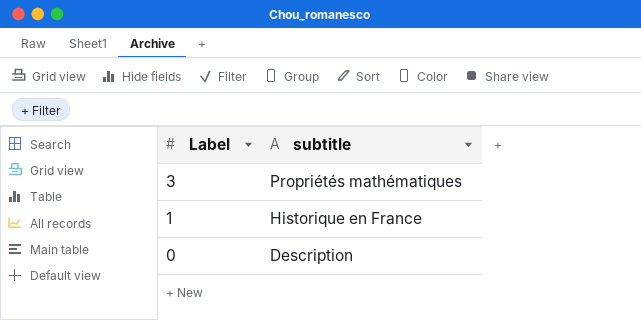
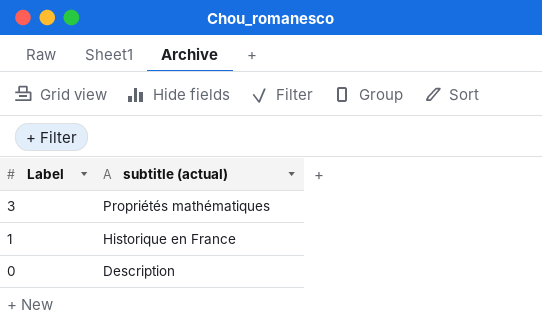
column name: subtitle -> subtitle (actual)

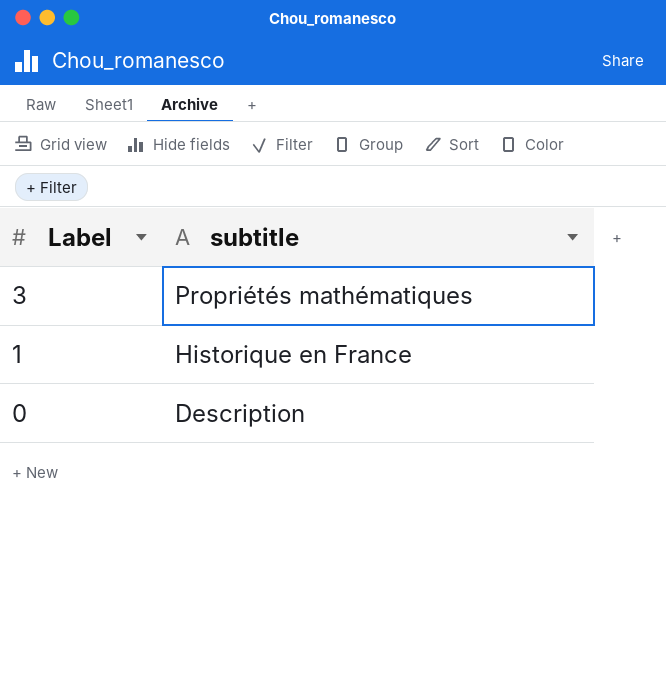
column name: subtitle (actual) -> subtitle

